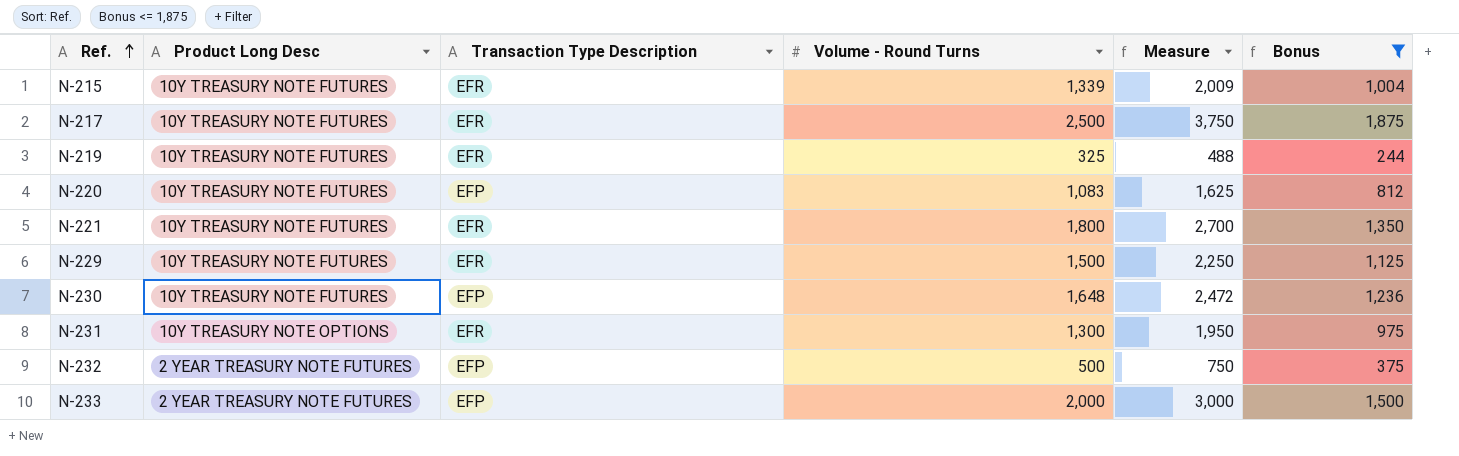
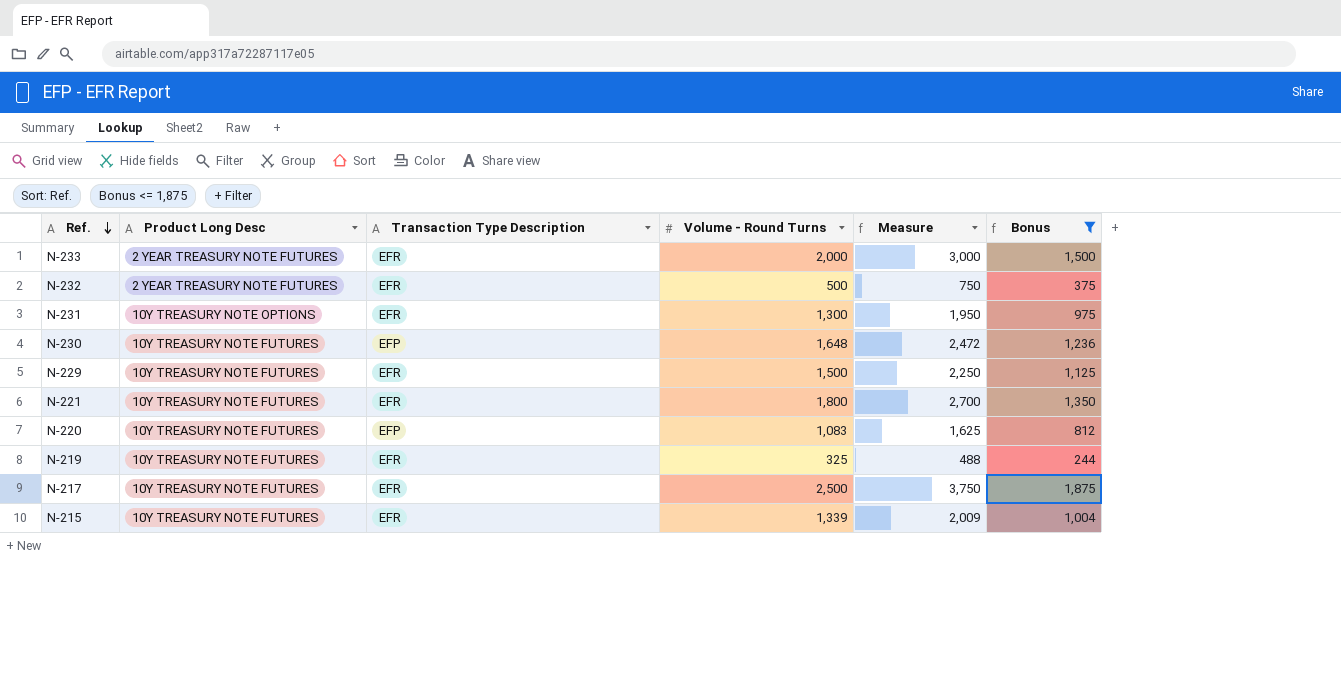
row order: Ref. ascending -> Ref. descending
N-233 | Transaction Type Description: EFP -> EFR
N-232 | Transaction Type Description: EFP -> EFR

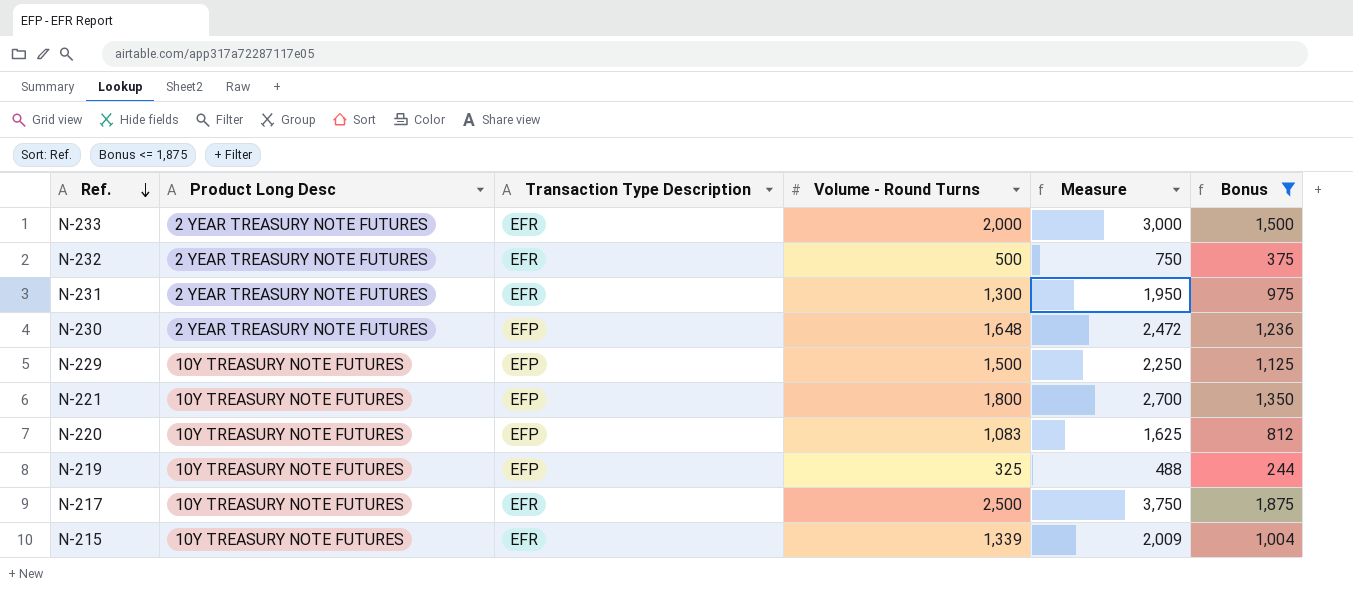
N-231 | Product Long Desc: 10Y TREASURY NOTE OPTIONS -> 2 YEAR TREASURY NOTE FUTURES
N-230 | Product Long Desc: 10Y TREASURY NOTE FUTURES -> 2 YEAR TREASURY NOTE FUTURES
N-229 | Transaction Type Description: EFR -> EFP
N-221 | Transaction Type Description: EFR -> EFP
N-219 | Transaction Type Description: EFR -> EFP

